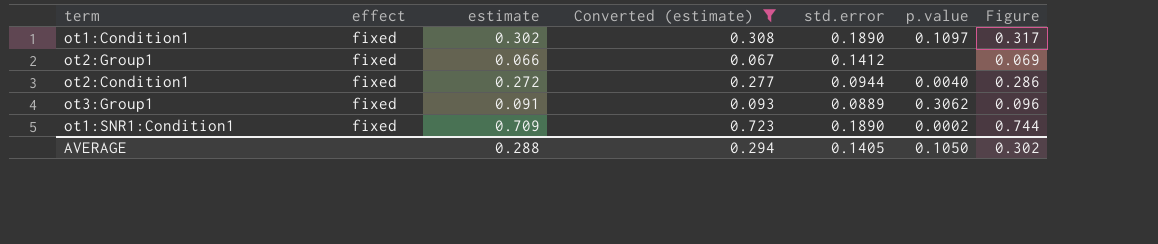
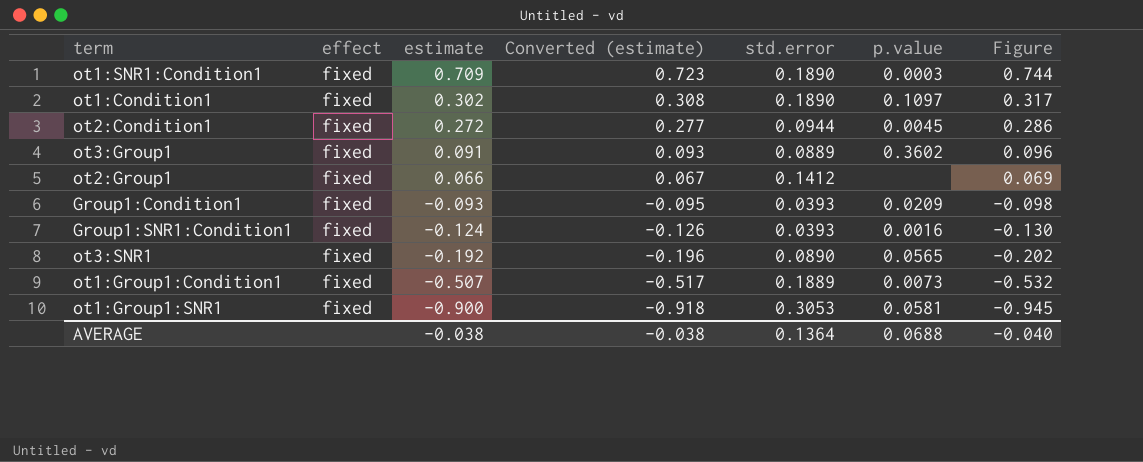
filter: Converted (estimate) >= 0.067 -> none
row order: none -> estimate descending
ot1:SNR1:Condition1 | p.value: 0.0002 -> 0.0003
ot2:Condition1 | p.value: 0.0040 -> 0.0045
ot3:Group1 | p.value: 0.3062 -> 0.3602
AVERAGE | estimate: 0.288 -> -0.038
AVERAGE | Converted (estimate): 0.294 -> -0.038
AVERAGE | std.error: 0.1405 -> 0.1364
AVERAGE | p.value: 0.1050 -> 0.0688
AVERAGE | Figure: 0.302 -> -0.040

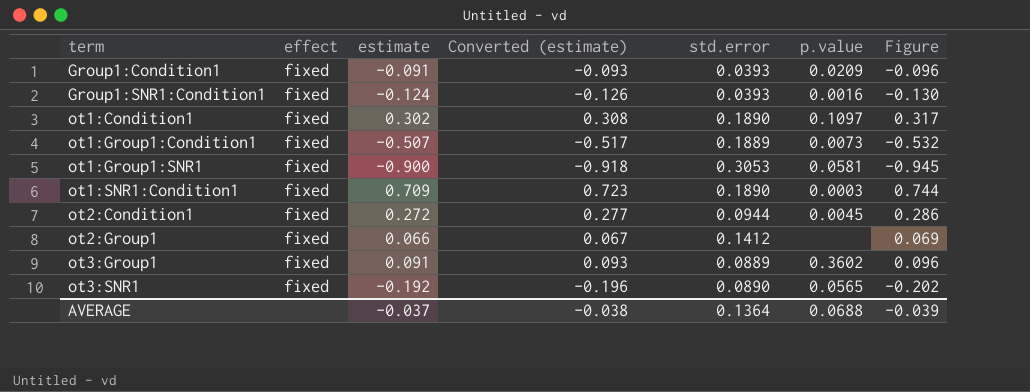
row order: estimate descending -> term ascending
Group1:Condition1 | estimate: -0.093 -> -0.091
Group1:Condition1 | Converted (estimate): -0.095 -> -0.093
Group1:Condition1 | Figure: -0.098 -> -0.096
AVERAGE | estimate: -0.038 -> -0.037
AVERAGE | Figure: -0.040 -> -0.039

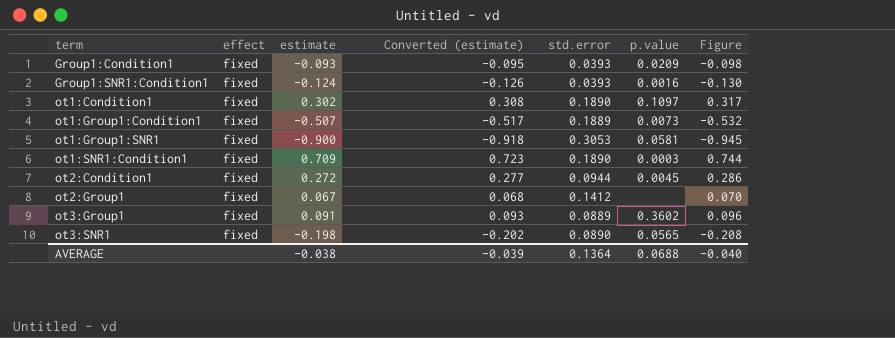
Group1:Condition1 | estimate: -0.091 -> -0.093
Group1:Condition1 | Converted (estimate): -0.093 -> -0.095
Group1:Condition1 | Figure: -0.096 -> -0.098
ot2:Group1 | estimate: 0.066 -> 0.067
ot2:Group1 | Converted (estimate): 0.067 -> 0.068
ot2:Group1 | Figure: 0.069 -> 0.070
ot3:SNR1 | estimate: -0.192 -> -0.198
ot3:SNR1 | Converted (estimate): -0.196 -> -0.202
ot3:SNR1 | Figure: -0.202 -> -0.208
AVERAGE | estimate: -0.037 -> -0.038
AVERAGE | Converted (estimate): -0.038 -> -0.039
AVERAGE | Figure: -0.039 -> -0.040

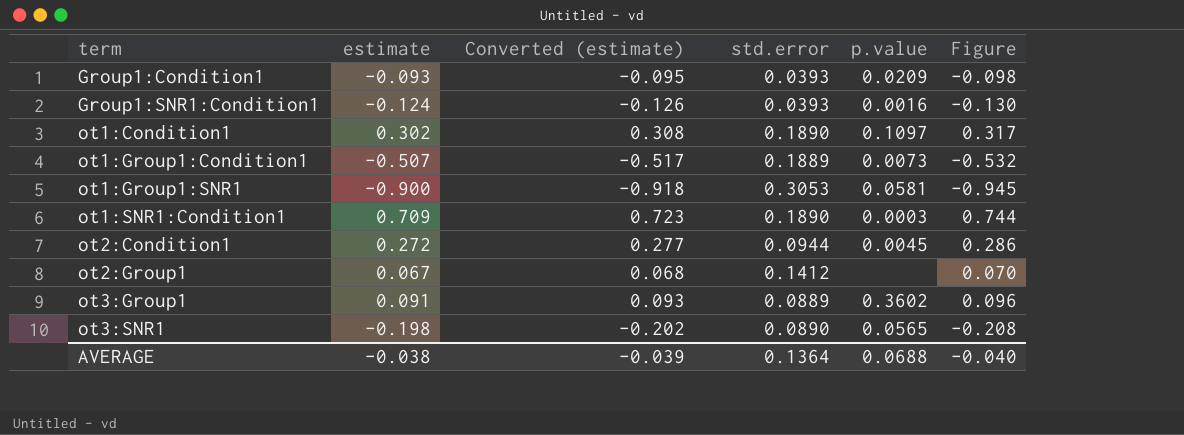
column effect | position: 2 -> none

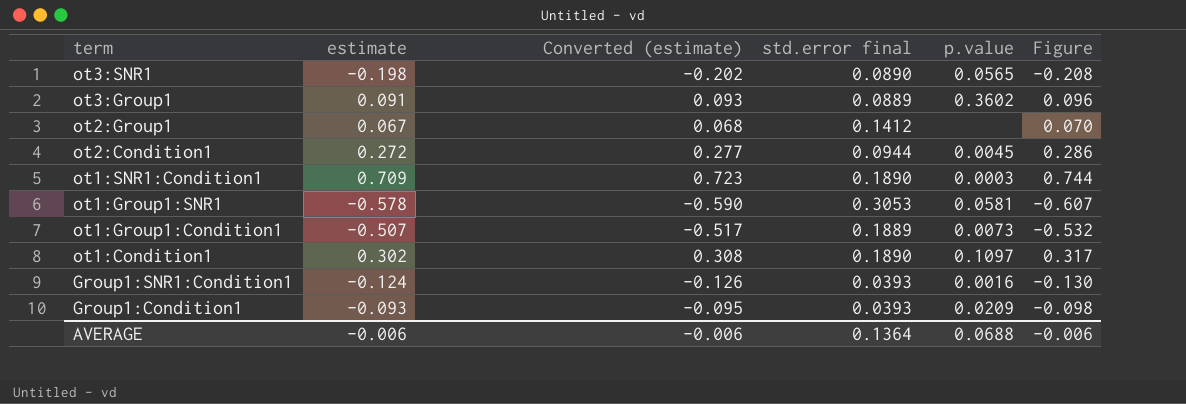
row order: term ascending -> term descending
column name: std.error -> std.error final
ot1:Group1:SNR1 | estimate: -0.900 -> -0.578
ot1:Group1:SNR1 | Converted (estimate): -0.918 -> -0.590
ot1:Group1:SNR1 | Figure: -0.945 -> -0.607
AVERAGE | estimate: -0.038 -> -0.006
AVERAGE | Converted (estimate): -0.039 -> -0.006
AVERAGE | Figure: -0.040 -> -0.006

